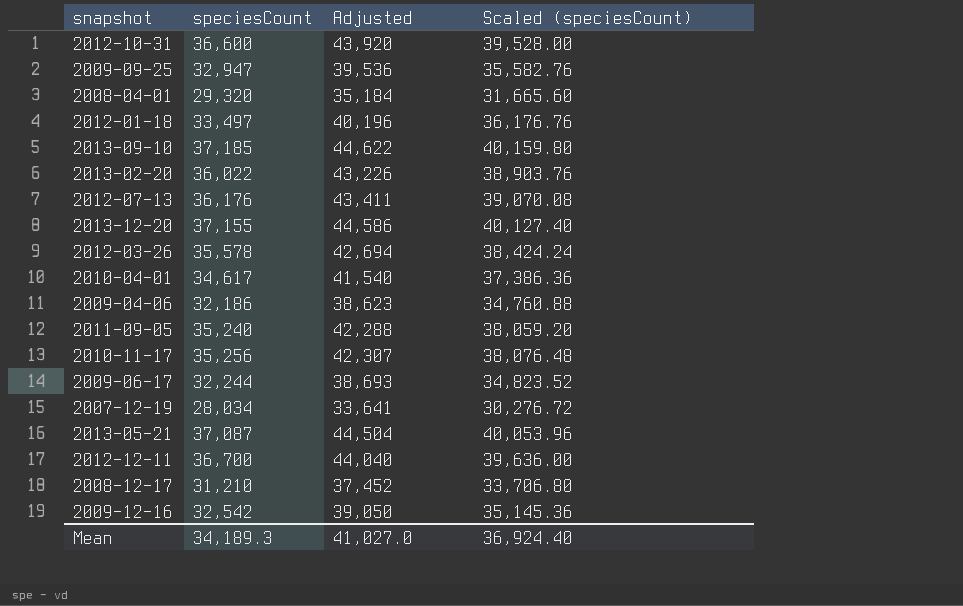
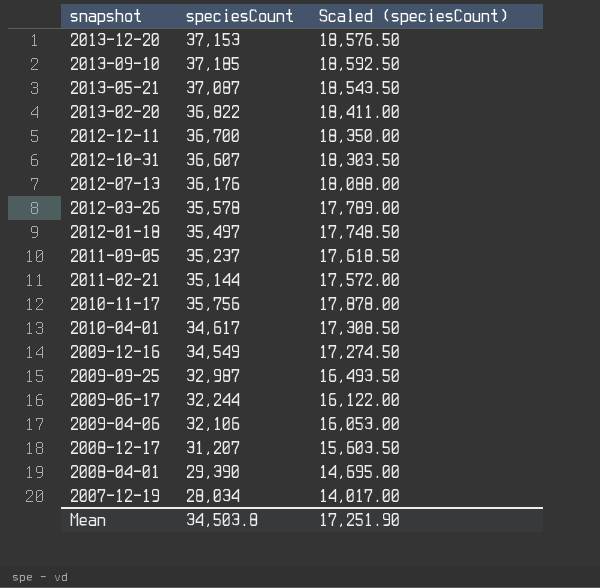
row order: none -> snapshot descending
column Adjusted | formula: [speciesCount] * 1.2 -> none
column Scaled (speciesCount) | formula: [speciesCount] * 1.08 -> [speciesCount] * 0.5
2013-12-20 | speciesCount: 37,155 -> 37,153
2013-02-20 | speciesCount: 36,022 -> 36,822
2012-10-31 | speciesCount: 36,600 -> 36,607
2012-01-18 | speciesCount: 33,497 -> 35,497
2011-09-05 | speciesCount: 35,240 -> 35,237
row 2011-02-21: none -> 35,144 | 17,572.00
2010-11-17 | speciesCount: 35,256 -> 35,756
2009-12-16 | speciesCount: 32,542 -> 34,549
2009-09-25 | speciesCount: 32,947 -> 32,987
2009-04-06 | speciesCount: 32,186 -> 32,106
2008-12-17 | speciesCount: 31,210 -> 31,207
2008-04-01 | speciesCount: 29,320 -> 29,390
Mean | speciesCount: 34,189.3 -> 34,503.8
Mean | Scaled (speciesCount): 36,924.40 -> 17,251.90

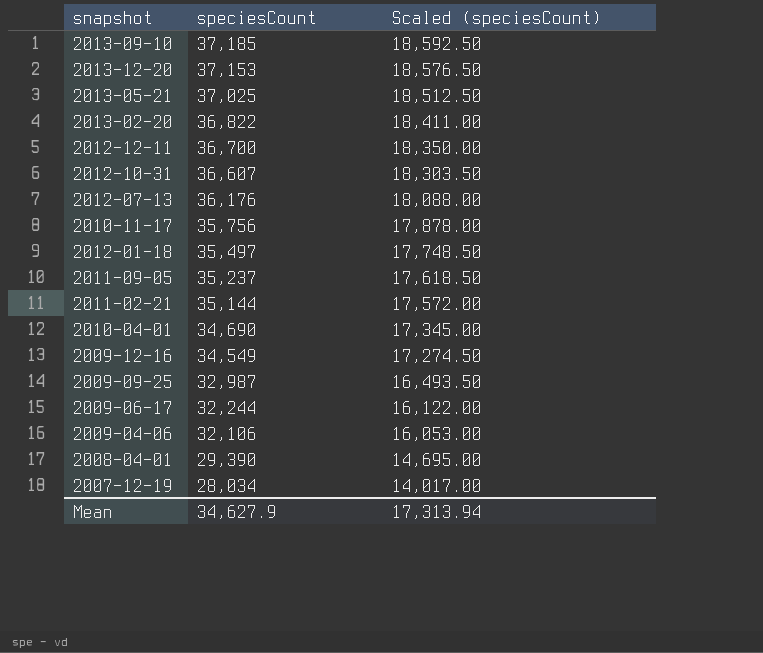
row order: snapshot descending -> speciesCount descending
row 2012-03-26: 35,578 | 17,789.00 -> none
row 2008-12-17: 31,207 | 15,603.50 -> none
2013-05-21 | speciesCount: 37,087 -> 37,025
2013-05-21 | Scaled (speciesCount): 18,543.50 -> 18,512.50
2010-04-01 | speciesCount: 34,617 -> 34,690
2010-04-01 | Scaled (speciesCount): 17,308.50 -> 17,345.00
Mean | speciesCount: 34,503.8 -> 34,627.9
Mean | Scaled (speciesCount): 17,251.90 -> 17,313.94

